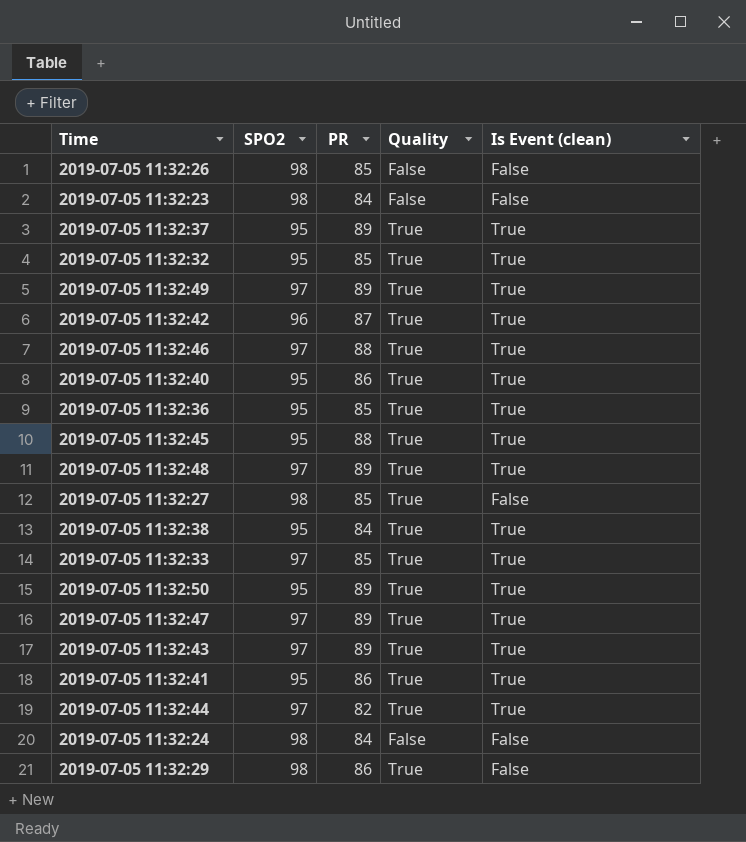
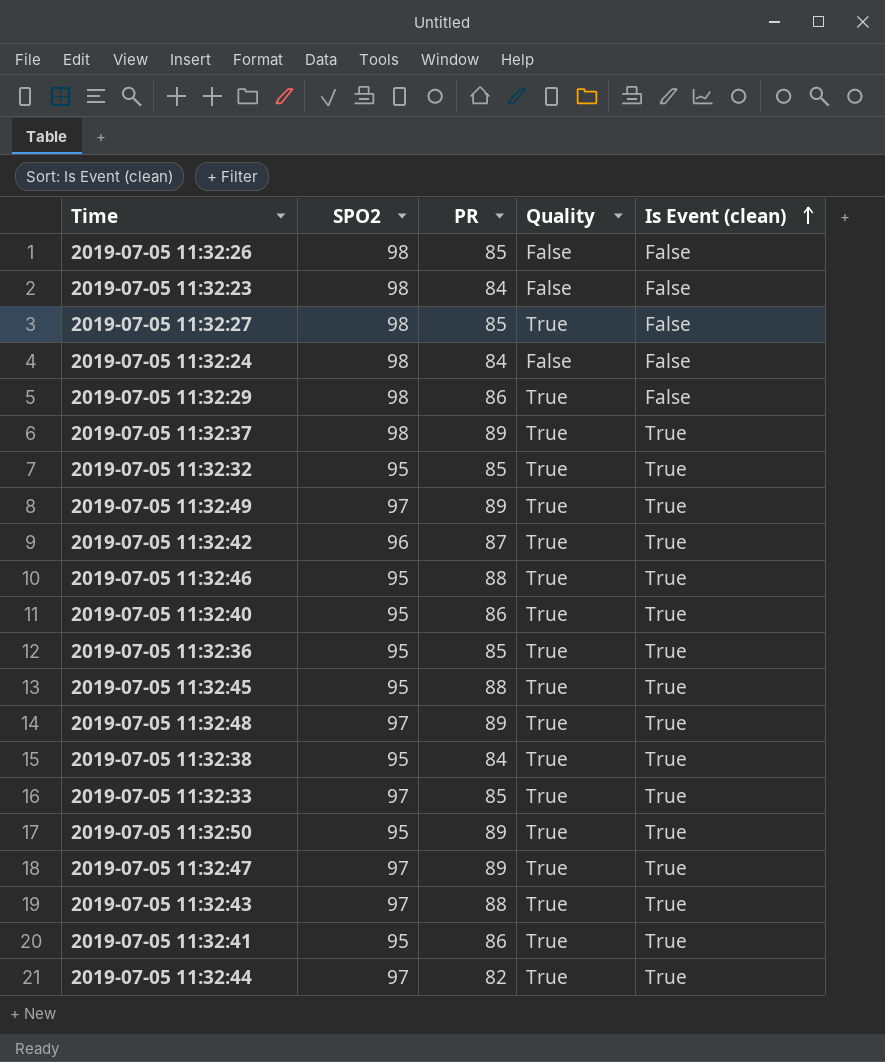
row order: none -> Is Event (clean) ascending
2019-07-05 11:32:37 | SPO2: 95 -> 98
2019-07-05 11:32:46 | SPO2: 97 -> 95
2019-07-05 11:32:43 | PR: 89 -> 88

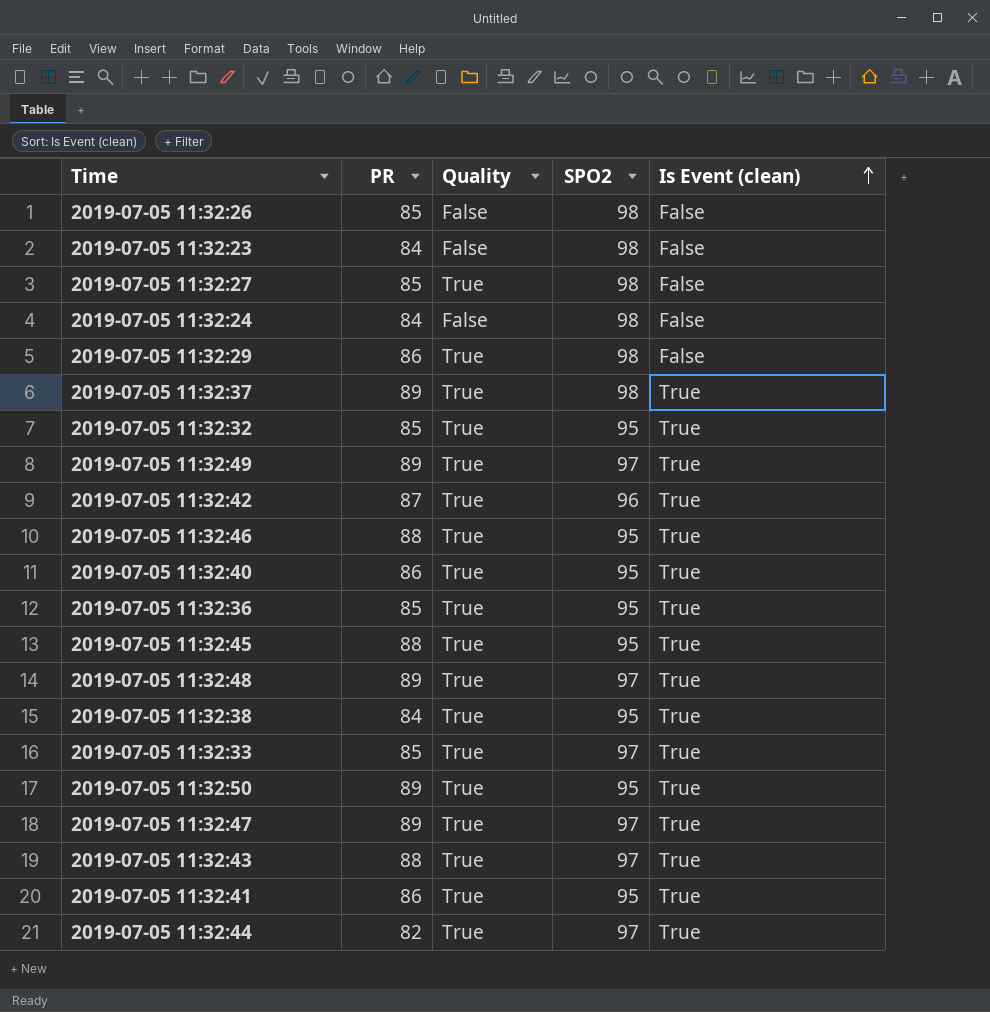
column SPO2 | position: 2 -> 4

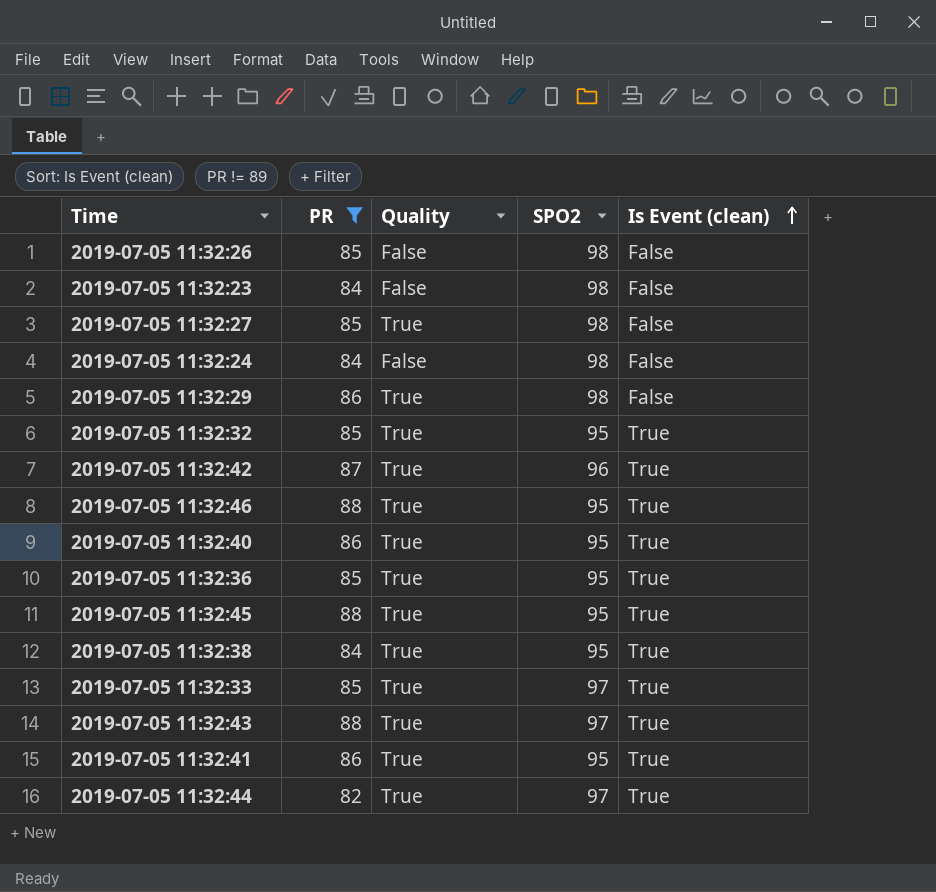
filter: none -> PR != 89

